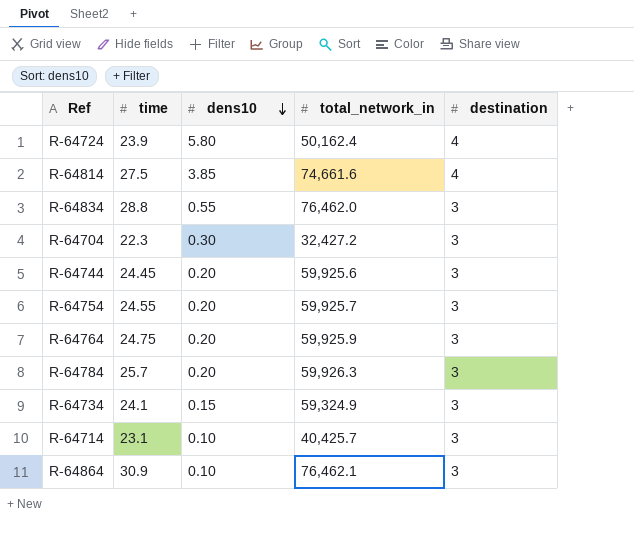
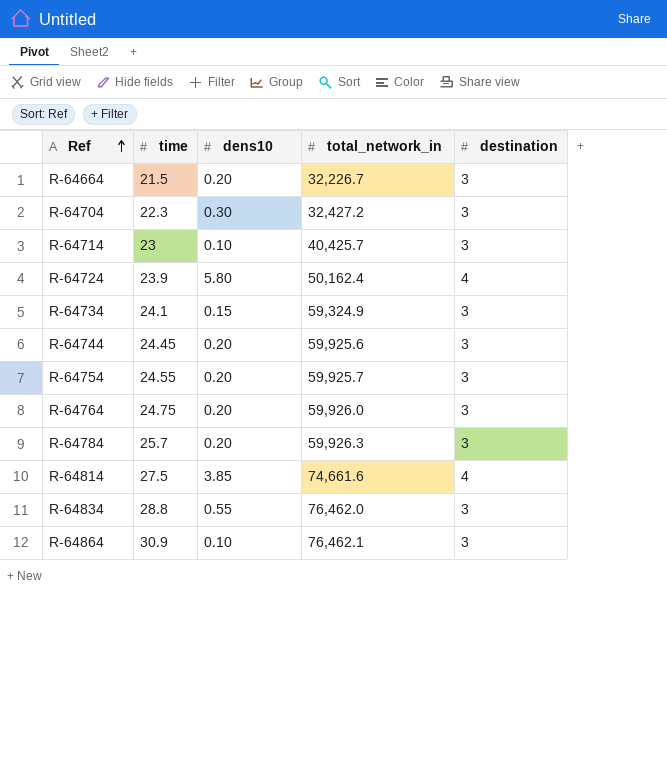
row order: dens10 descending -> Ref ascending
row R-64664: none -> 21.5 | 0.20 | 32,226.7 | 3
R-64714 | time: 23.1 -> 23
R-64764 | total_network_in: 59,925.9 -> 59,926.0

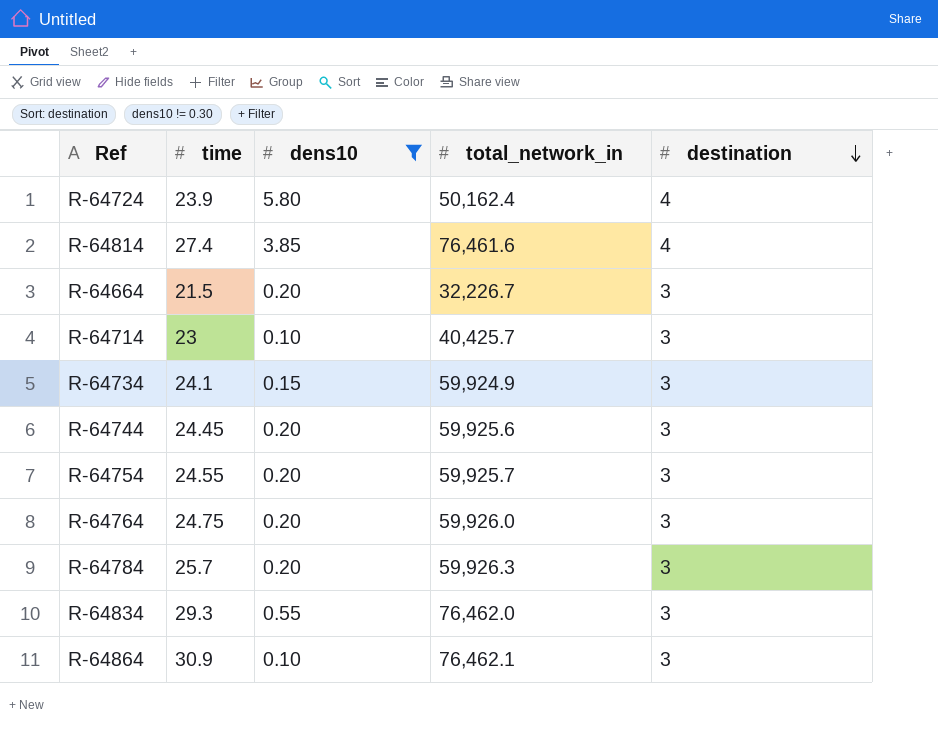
filter: none -> dens10 != 0.30
row order: Ref ascending -> destination descending
R-64814 | time: 27.5 -> 27.4
R-64814 | total_network_in: 74,661.6 -> 76,461.6
R-64734 | total_network_in: 59,324.9 -> 59,924.9
R-64834 | time: 28.8 -> 29.3

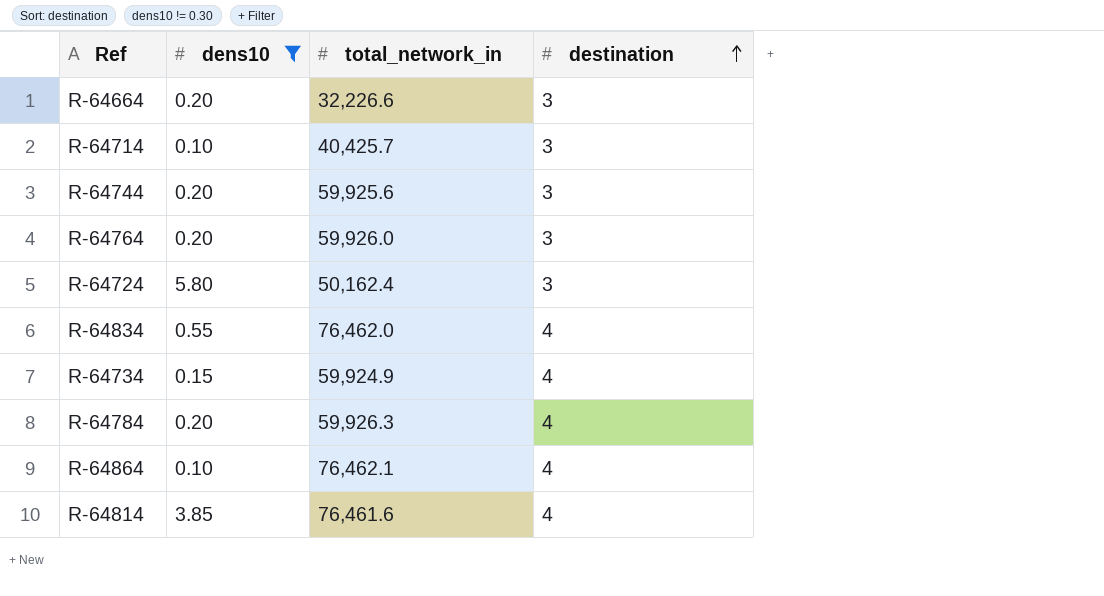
row order: destination descending -> destination ascending
column time | position: 2 -> none
row R-64754: 24.55 | 0.20 | 59,925.7 | 3 -> none
R-64664 | total_network_in: 32,226.7 -> 32,226.6
R-64724 | destination: 4 -> 3
R-64834 | destination: 3 -> 4
R-64734 | destination: 3 -> 4
R-64784 | destination: 3 -> 4
R-64864 | destination: 3 -> 4

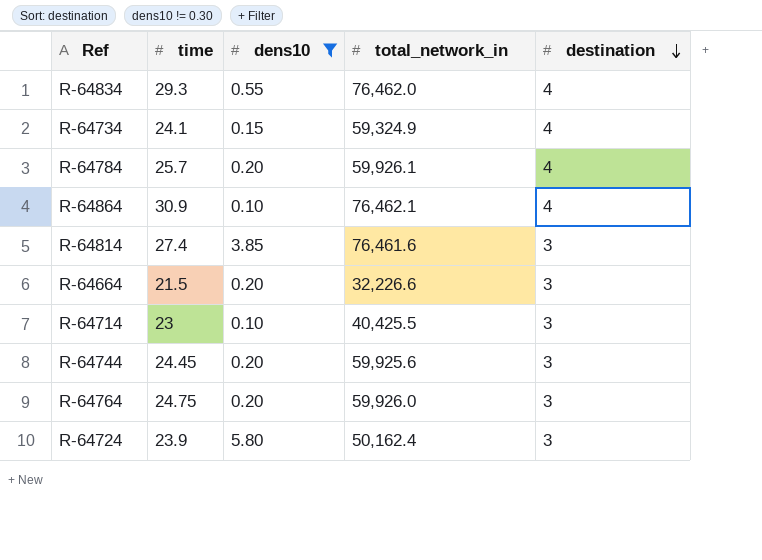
row order: destination ascending -> destination descending
column time | position: none -> 2
R-64734 | total_network_in: 59,924.9 -> 59,324.9
R-64784 | total_network_in: 59,926.3 -> 59,926.1
R-64814 | destination: 4 -> 3
R-64714 | total_network_in: 40,425.7 -> 40,425.5

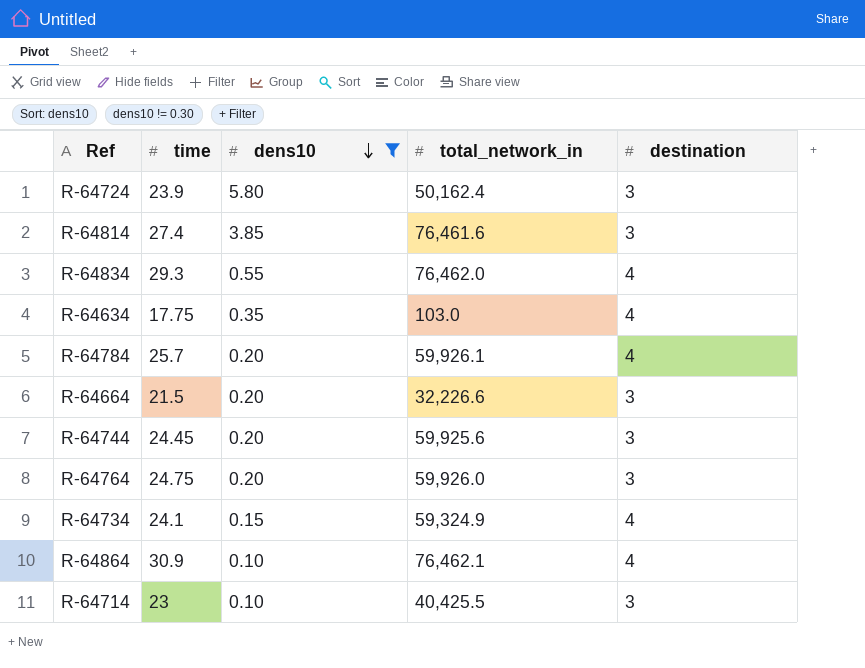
row order: destination descending -> dens10 descending
row R-64634: none -> 17.75 | 0.35 | 103.0 | 4

